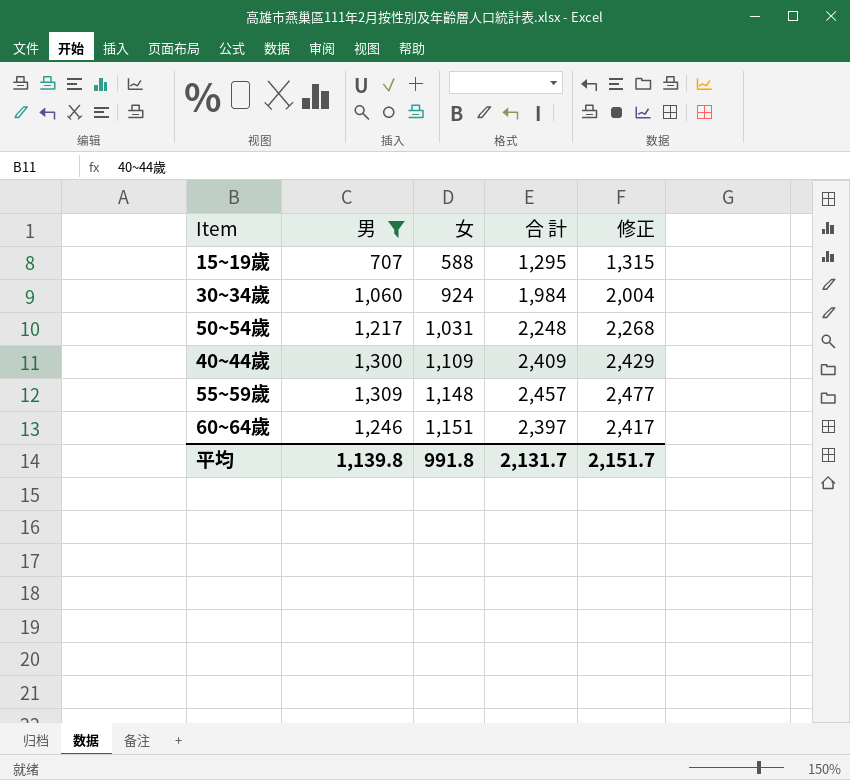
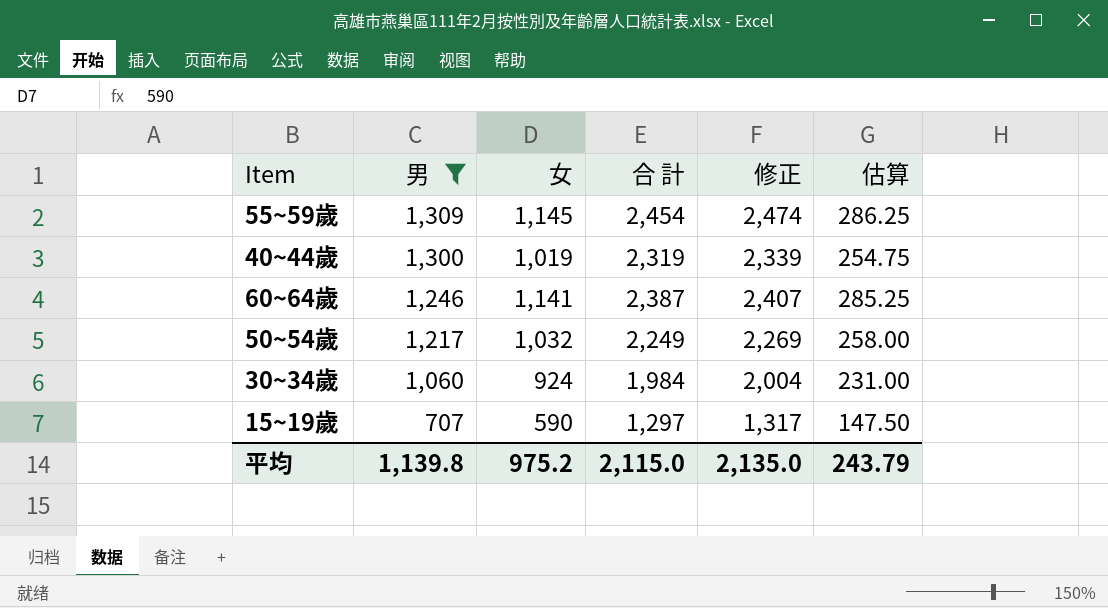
row order: 女 ascending -> 男 descending
column 估算 | formula: none -> [女] * 0.25
55~59歲 | 女: 1,148 -> 1,145
55~59歲 | 合 計: 2,457 -> 2,454
55~59歲 | 修正: 2,477 -> 2,474
40~44歲 | 女: 1,109 -> 1,019
40~44歲 | 合 計: 2,409 -> 2,319
40~44歲 | 修正: 2,429 -> 2,339
60~64歲 | 女: 1,151 -> 1,141
60~64歲 | 合 計: 2,397 -> 2,387
60~64歲 | 修正: 2,417 -> 2,407
50~54歲 | 女: 1,031 -> 1,032
50~54歲 | 合 計: 2,248 -> 2,249
50~54歲 | 修正: 2,268 -> 2,269
15~19歲 | 女: 588 -> 590
15~19歲 | 合 計: 1,295 -> 1,297
15~19歲 | 修正: 1,315 -> 1,317
平均 | 女: 991.8 -> 975.2
平均 | 合 計: 2,131.7 -> 2,115.0
平均 | 修正: 2,151.7 -> 2,135.0

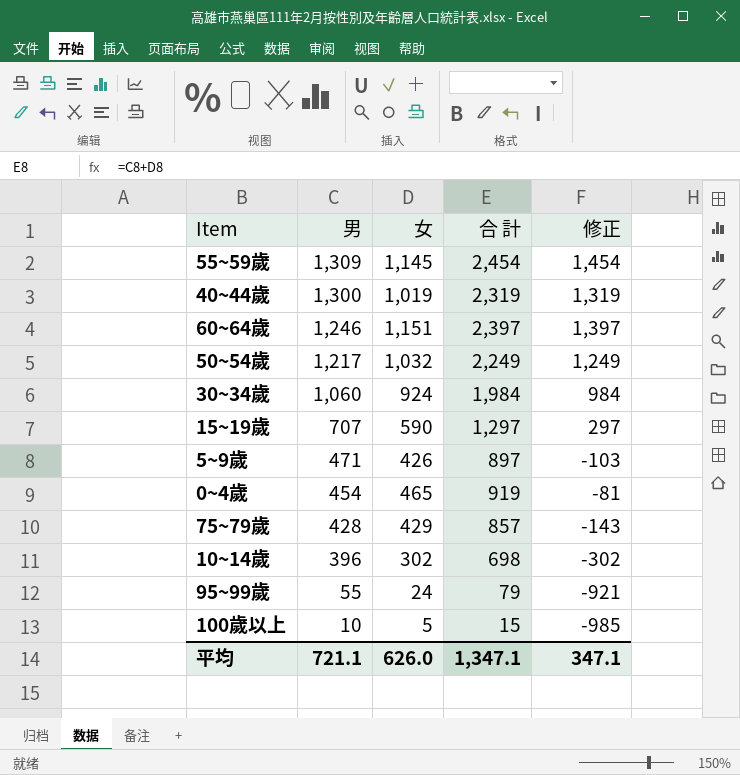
filter: 男 >= 707 -> none
column 估算 | formula: [女] * 0.25 -> none
column 修正 | formula: [合 計] + 20 -> [合 計] - 1000
60~64歲 | 女: 1,141 -> 1,151
60~64歲 | 合 計: 2,387 -> 2,397
平均 | 男: 1,139.8 -> 721.1
平均 | 女: 975.2 -> 626.0
平均 | 合 計: 2,115.0 -> 1,347.1
平均 | 修正: 2,135.0 -> 347.1

